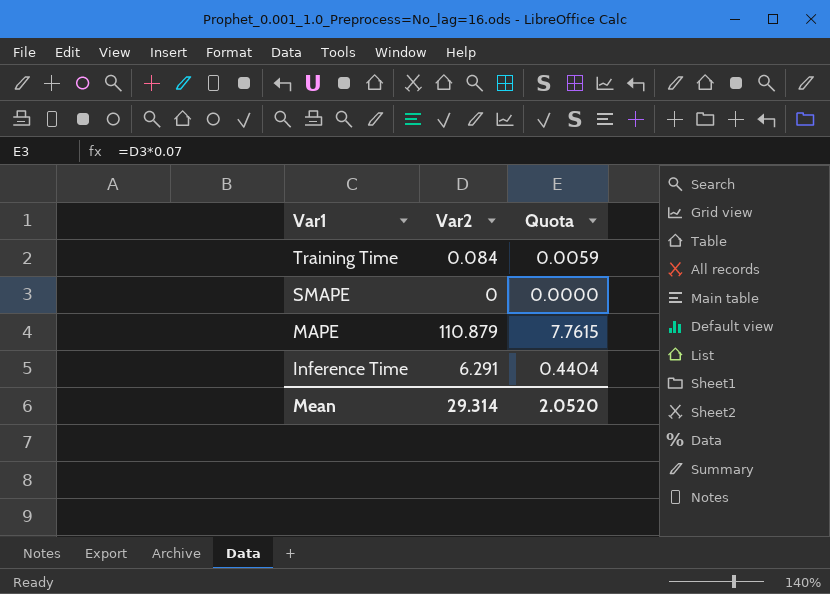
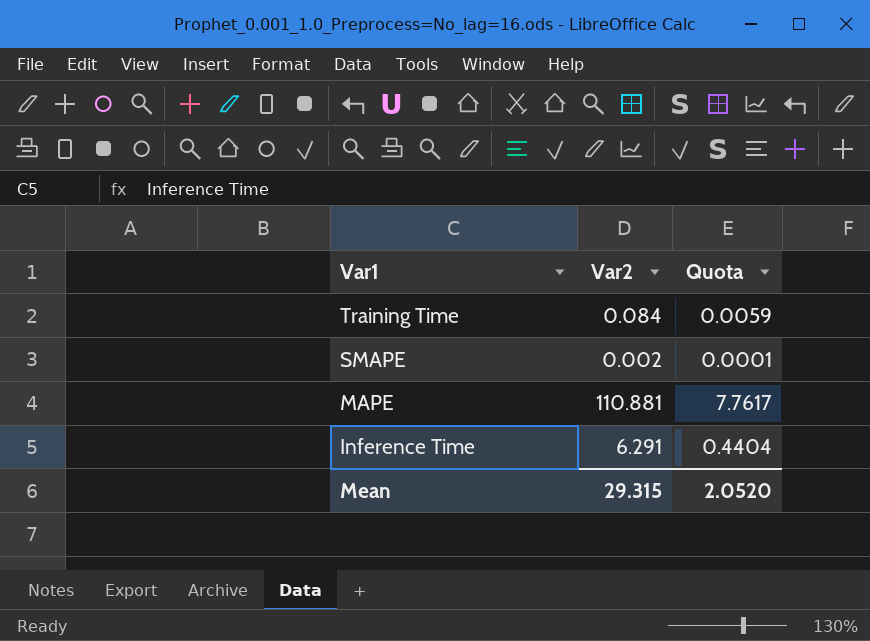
SMAPE | Var2: 0 -> 0.002
SMAPE | Quota: 0.0000 -> 0.0001
MAPE | Var2: 110.879 -> 110.881
MAPE | Quota: 7.7615 -> 7.7617
Mean | Var2: 29.314 -> 29.315

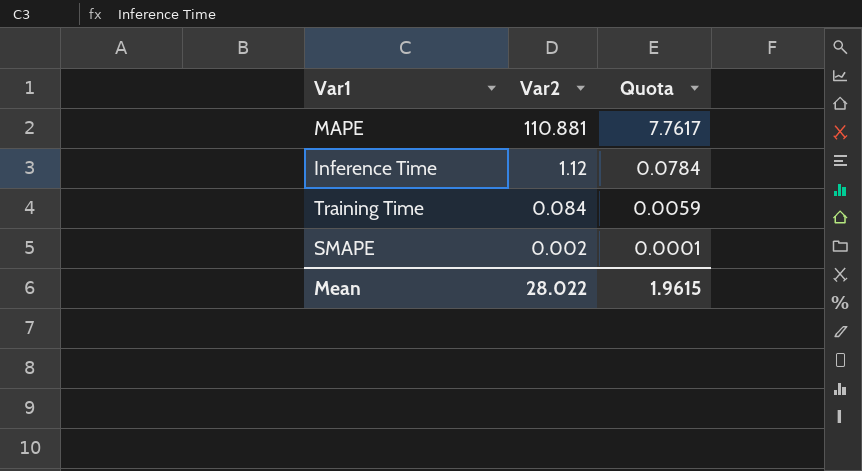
row order: Var1 descending -> Var2 descending
Inference Time | Var2: 6.291 -> 1.12
Inference Time | Quota: 0.4404 -> 0.0784
Mean | Var2: 29.315 -> 28.022
Mean | Quota: 2.0520 -> 1.9615

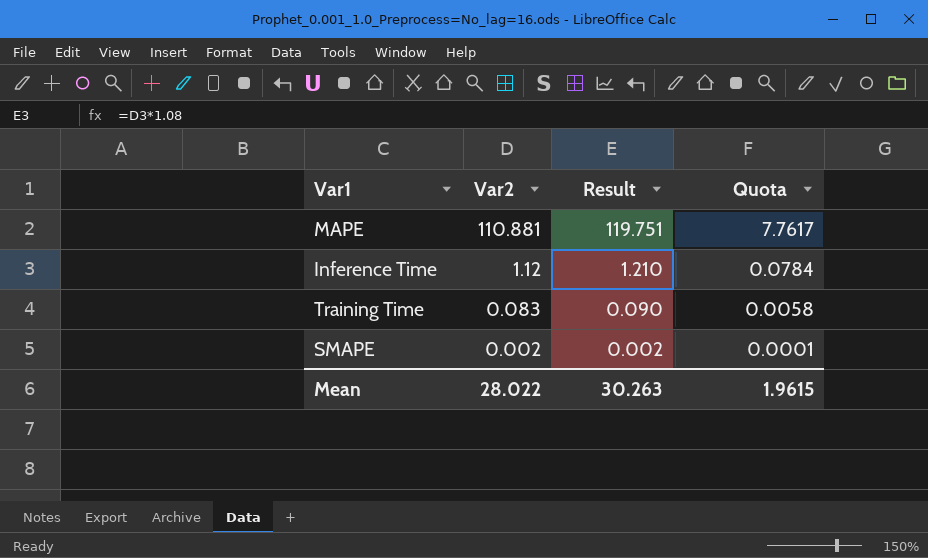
column Result | formula: none -> [Var2] * 1.08
Training Time | Var2: 0.084 -> 0.083
Training Time | Quota: 0.0059 -> 0.0058

